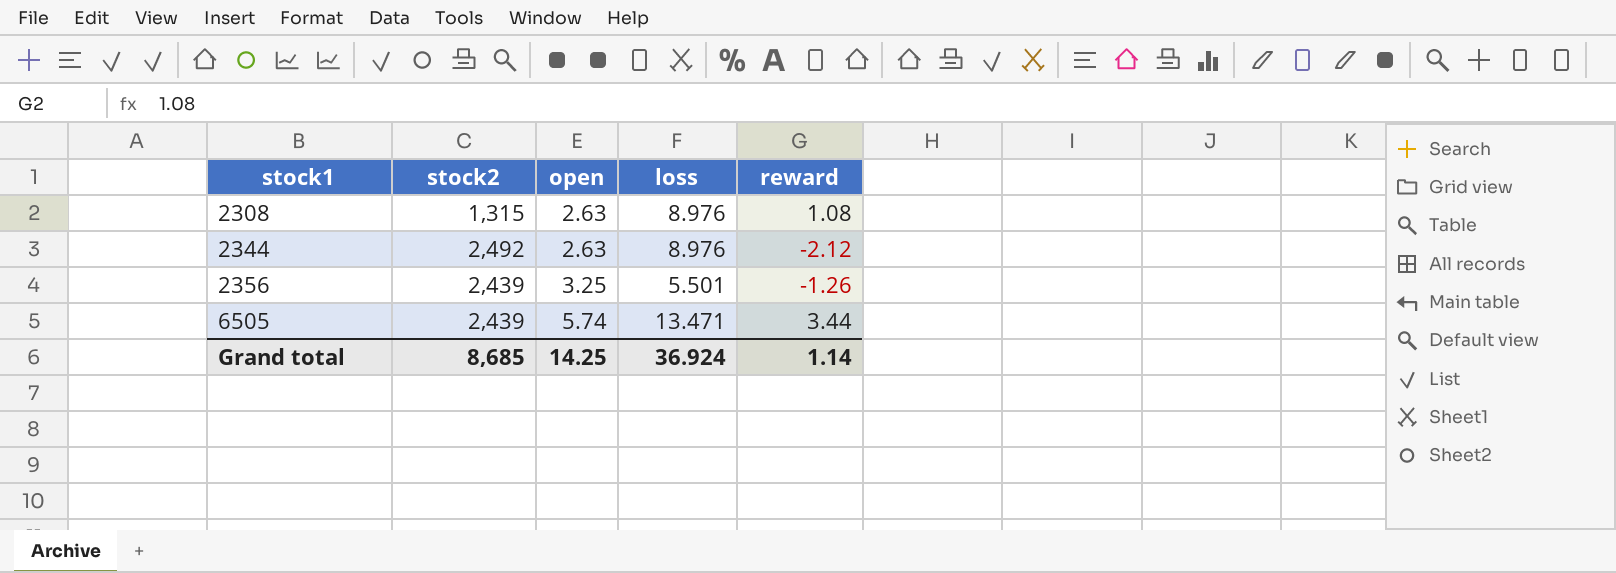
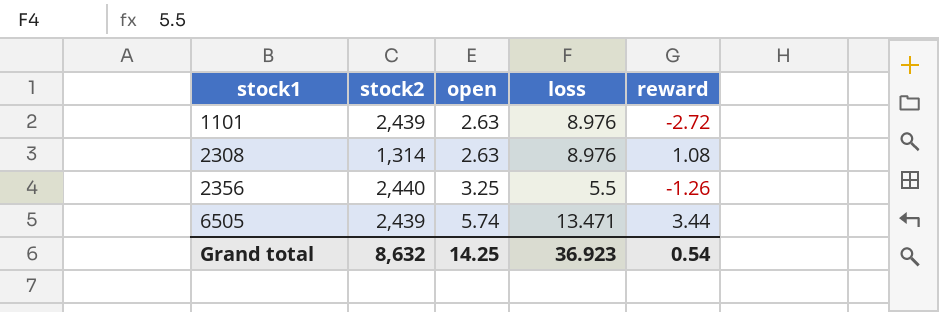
row 2344: 2,492 | 2.63 | 8.976 | -2.12 -> none
row 1101: none -> 2,439 | 2.63 | 8.976 | -2.72
2308 | stock2: 1,315 -> 1,314
2356 | stock2: 2,439 -> 2,440
2356 | loss: 5.501 -> 5.5
Grand total | stock2: 8,685 -> 8,632
Grand total | loss: 36.924 -> 36.923
Grand total | reward: 1.14 -> 0.54

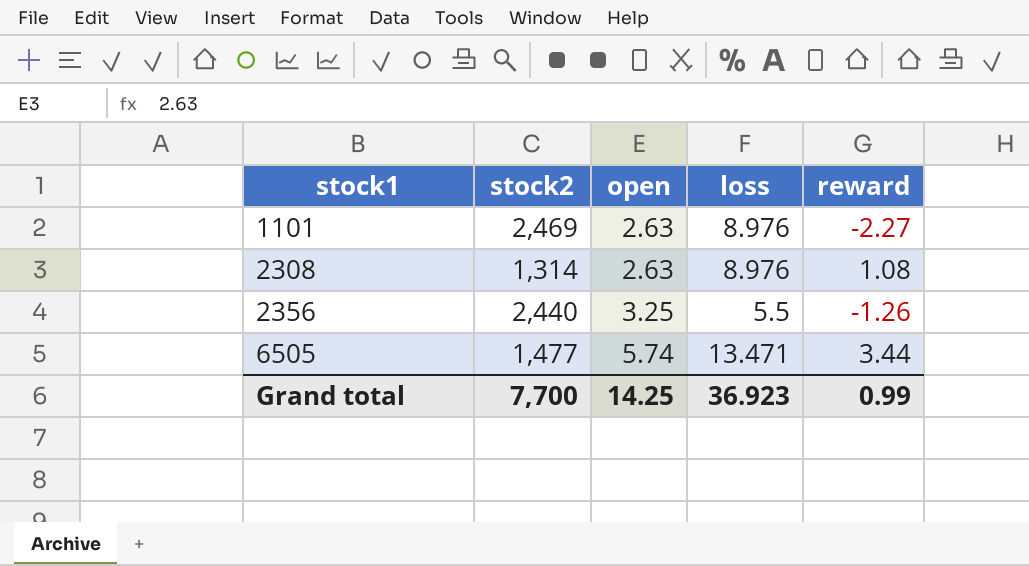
1101 | stock2: 2,439 -> 2,469
1101 | reward: -2.72 -> -2.27
6505 | stock2: 2,439 -> 1,477
Grand total | stock2: 8,632 -> 7,700
Grand total | reward: 0.54 -> 0.99

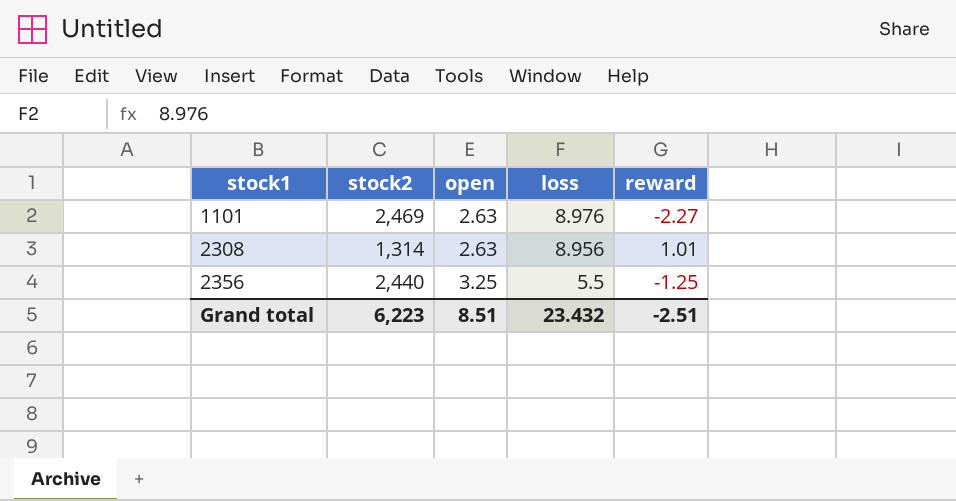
row 6505: 1,477 | 5.74 | 13.471 | 3.44 -> none
2308 | loss: 8.976 -> 8.956
2308 | reward: 1.08 -> 1.01
2356 | reward: -1.26 -> -1.25
Grand total | stock2: 7,700 -> 6,223
Grand total | open: 14.25 -> 8.51
Grand total | loss: 36.923 -> 23.432
Grand total | reward: 0.99 -> -2.51

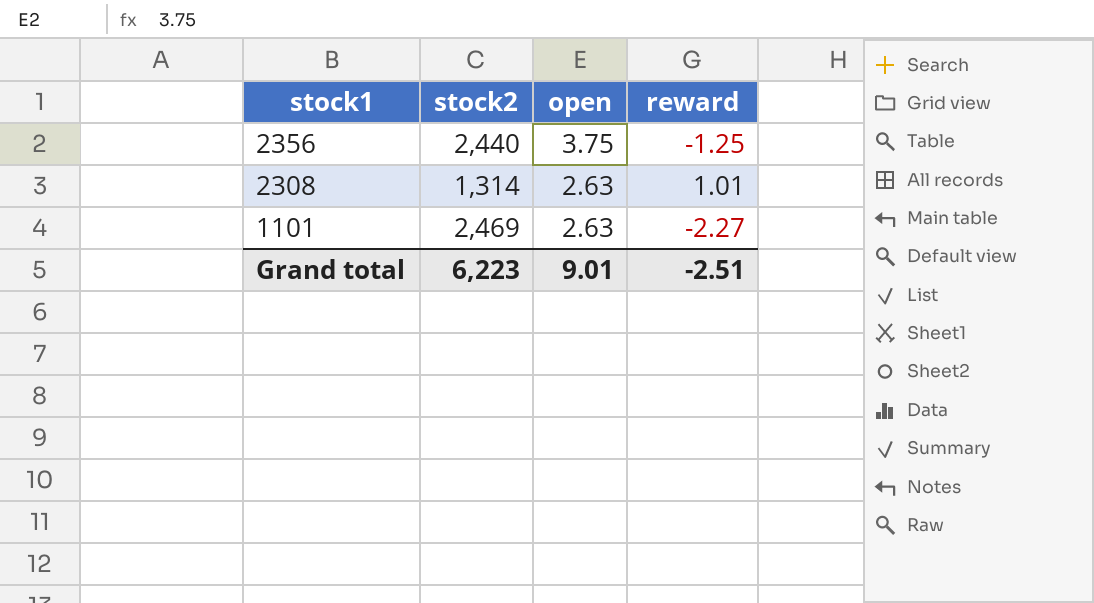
row order: stock1 ascending -> stock1 descending
column loss | position: 4 -> none
2356 | open: 3.25 -> 3.75
Grand total | open: 8.51 -> 9.01

